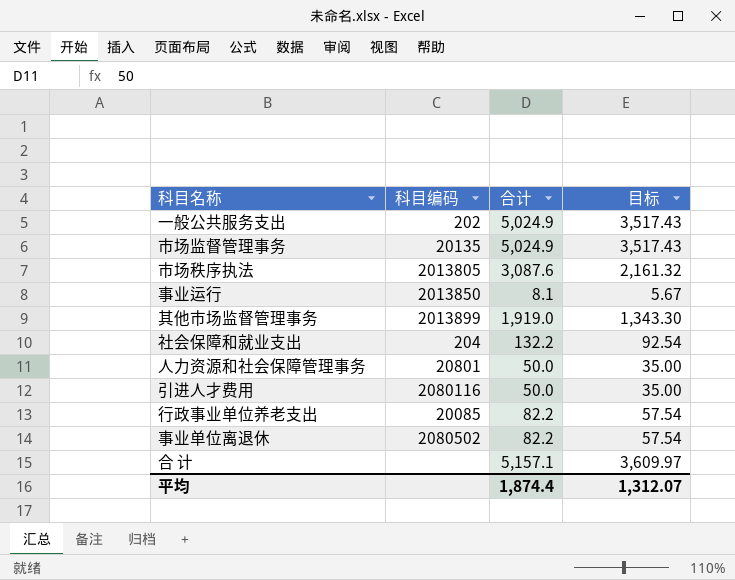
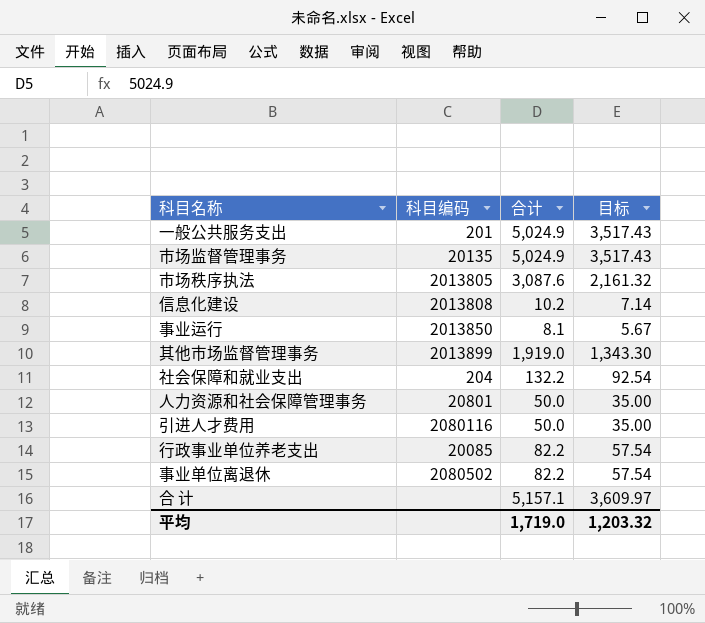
一般公共服务支出 | 科目编码: 202 -> 201
row 信息化建设: none -> 2013808 | 10.2 | 7.14
平均 | 合计: 1,874.4 -> 1,719.0
平均 | 目标: 1,312.07 -> 1,203.32

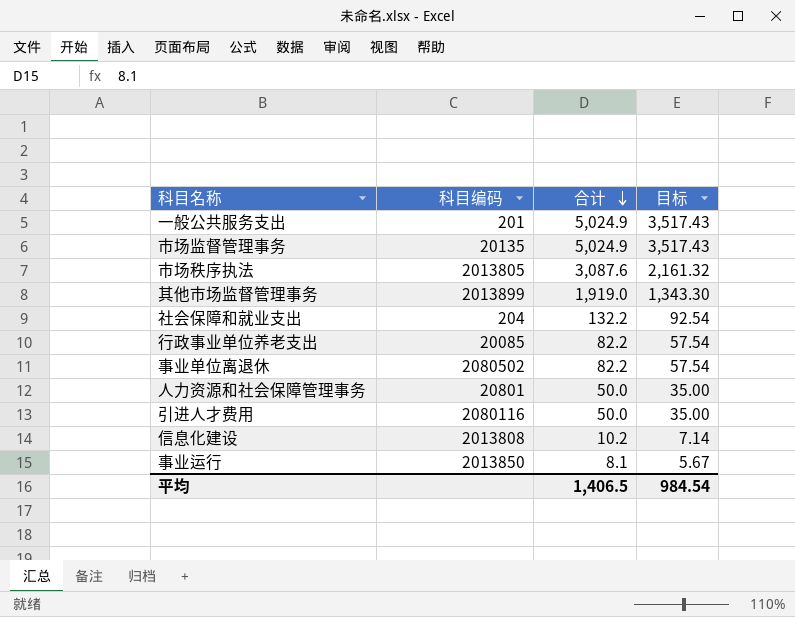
row order: none -> 合计 descending
row 合 计: none | 5,157.1 | 3,609.97 -> none
平均 | 合计: 1,719.0 -> 1,406.5
平均 | 目标: 1,203.32 -> 984.54

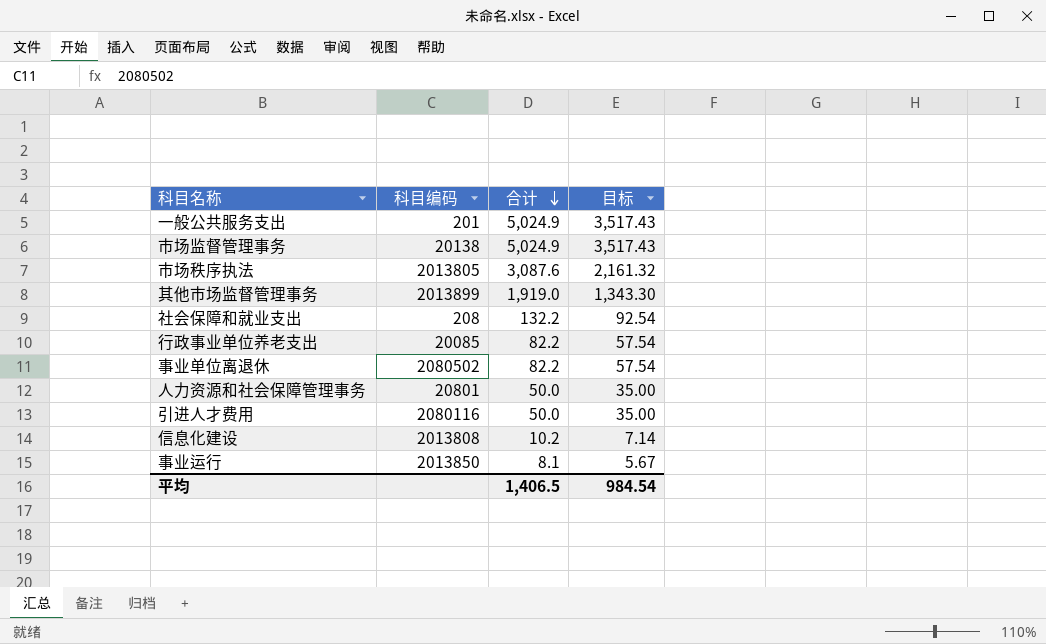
市场监督管理事务 | 科目编码: 20135 -> 20138
社会保障和就业支出 | 科目编码: 204 -> 208

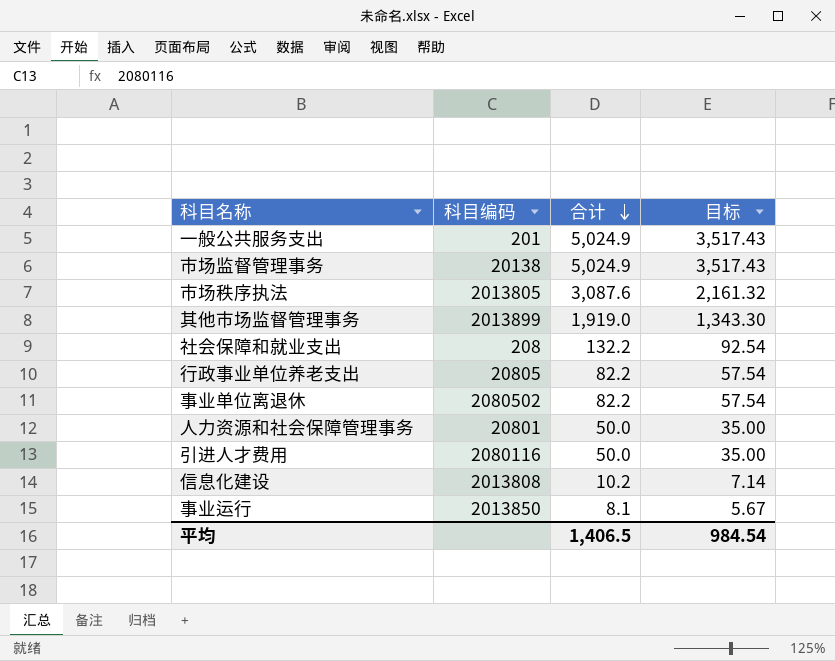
行政事业单位养老支出 | 科目编码: 20085 -> 20805

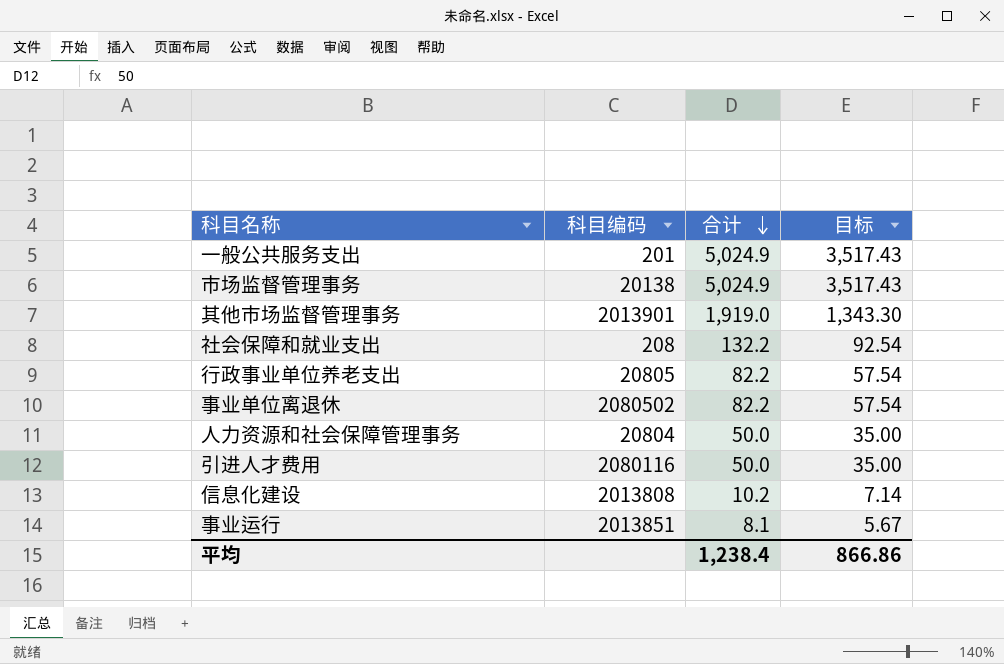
row 市场秩序执法: 2013805 | 3,087.6 | 2,161.32 -> none
其他市场监督管理事务 | 科目编码: 2013899 -> 2013901
人力资源和社会保障管理事务 | 科目编码: 20801 -> 20804
事业运行 | 科目编码: 2013850 -> 2013851
平均 | 合计: 1,406.5 -> 1,238.4
平均 | 目标: 984.54 -> 866.86

